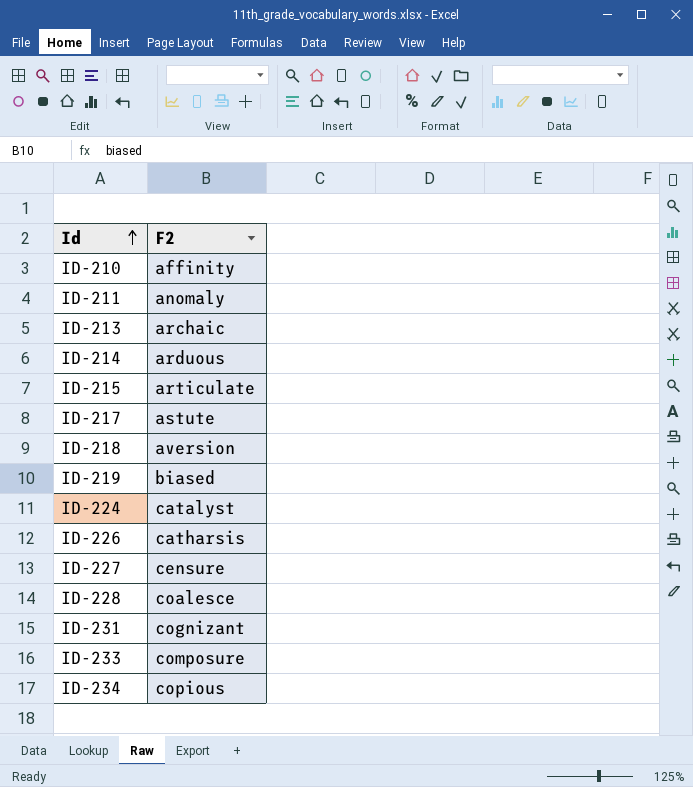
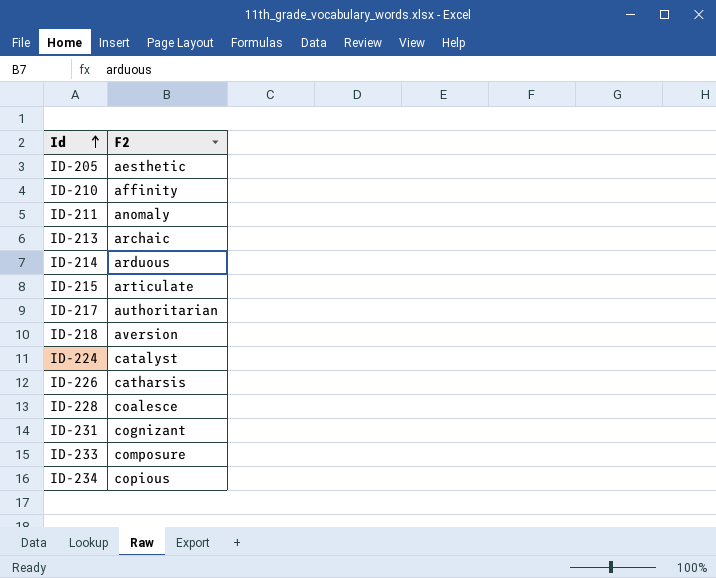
row ID-219: biased -> none
row ID-227: censure -> none
row ID-205: none -> aesthetic
ID-217 | F2: astute -> authoritarian

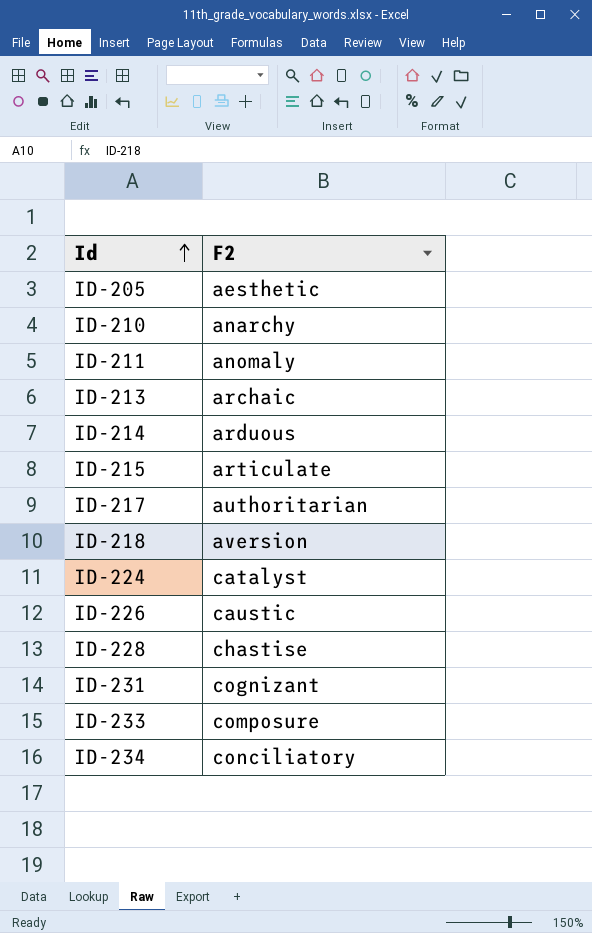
ID-210 | F2: affinity -> anarchy
ID-226 | F2: catharsis -> caustic
ID-228 | F2: coalesce -> chastise
ID-234 | F2: copious -> conciliatory

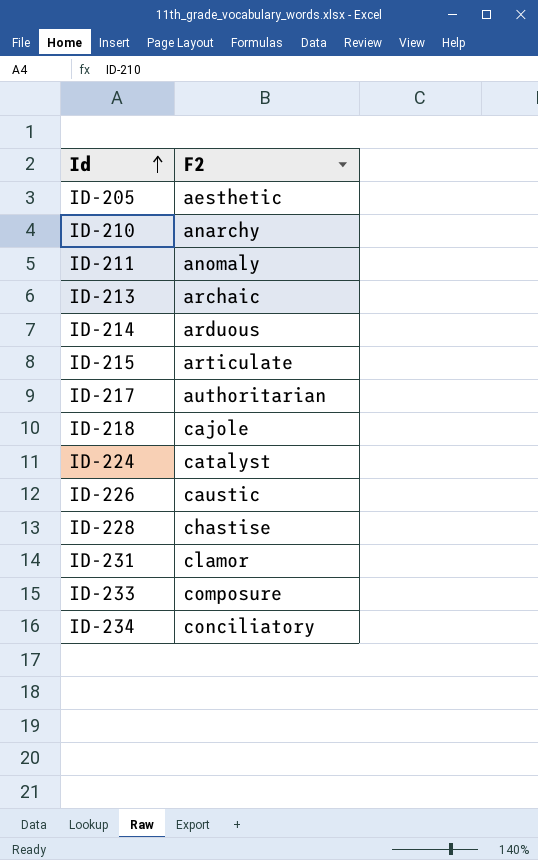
ID-218 | F2: aversion -> cajole
ID-231 | F2: cognizant -> clamor

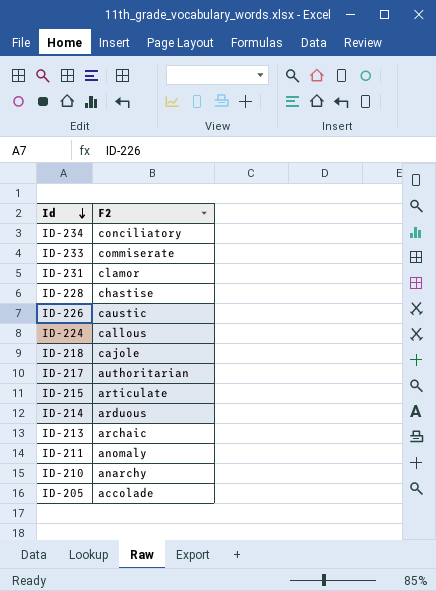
row order: Id ascending -> Id descending
ID-233 | F2: composure -> commiserate
ID-224 | F2: catalyst -> callous
ID-205 | F2: aesthetic -> accolade

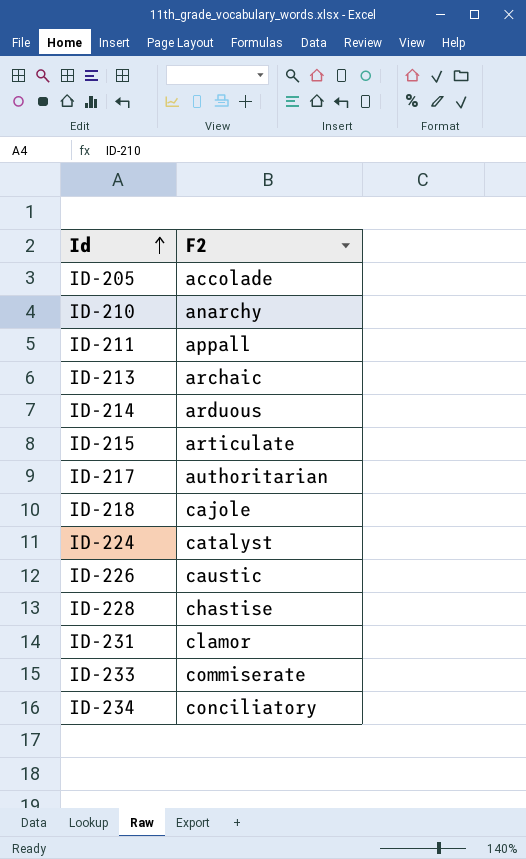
row order: Id descending -> Id ascending
ID-211 | F2: anomaly -> appall
ID-224 | F2: callous -> catalyst

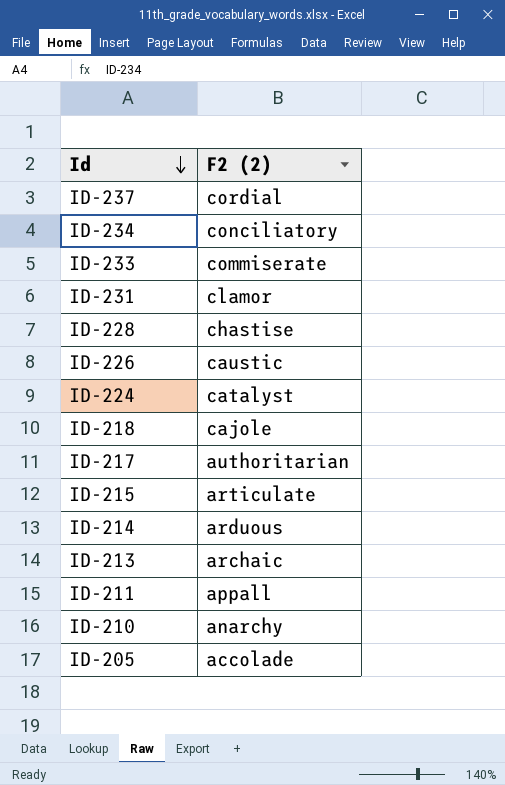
row order: Id ascending -> Id descending
column name: F2 -> F2 (2)
row ID-237: none -> cordial

